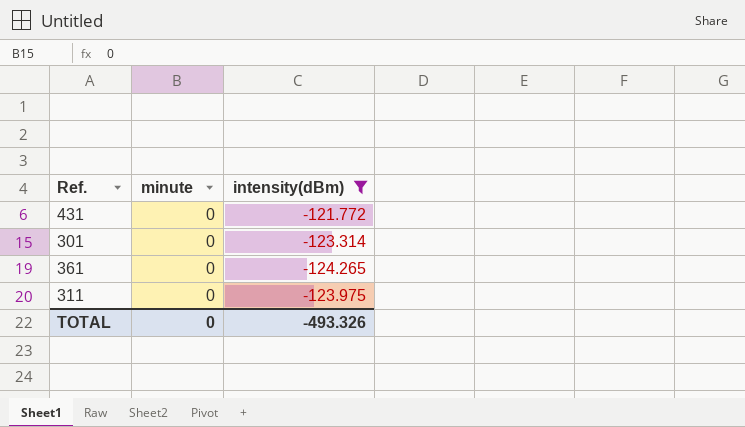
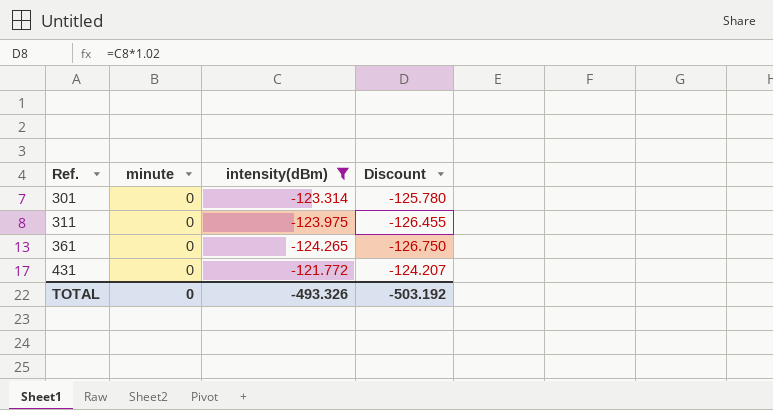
row order: none -> Ref. ascending
column Discount | formula: none -> [intensity(dBm)] * 1.02

